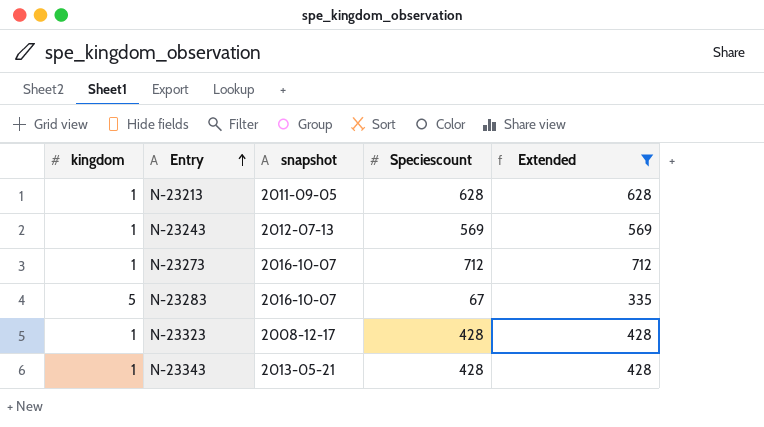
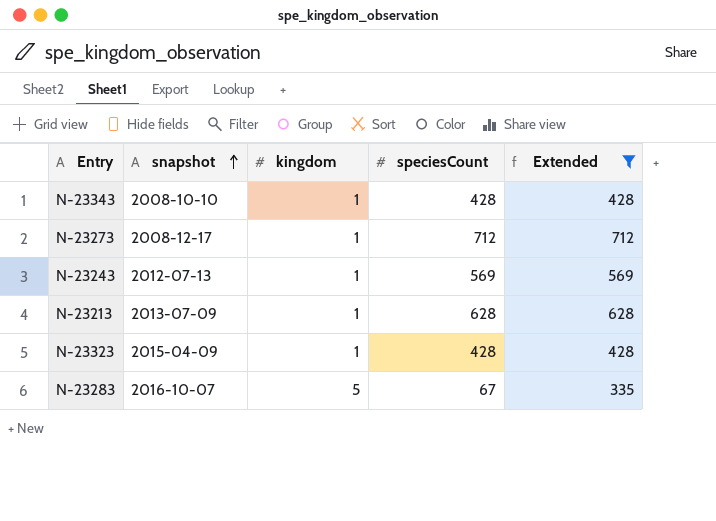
row order: Entry ascending -> snapshot ascending
column kingdom | position: 1 -> 3
column name: Speciescount -> speciesCount
N-23343 | snapshot: 2013-05-21 -> 2008-10-10
N-23273 | snapshot: 2016-10-07 -> 2008-12-17
N-23213 | snapshot: 2011-09-05 -> 2013-07-09
N-23323 | snapshot: 2008-12-17 -> 2015-04-09

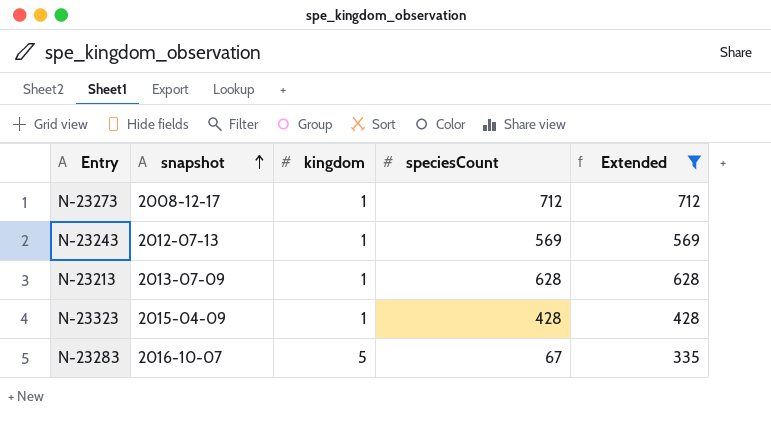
row N-23343: 2008-10-10 | 1 | 428 | 428 -> none

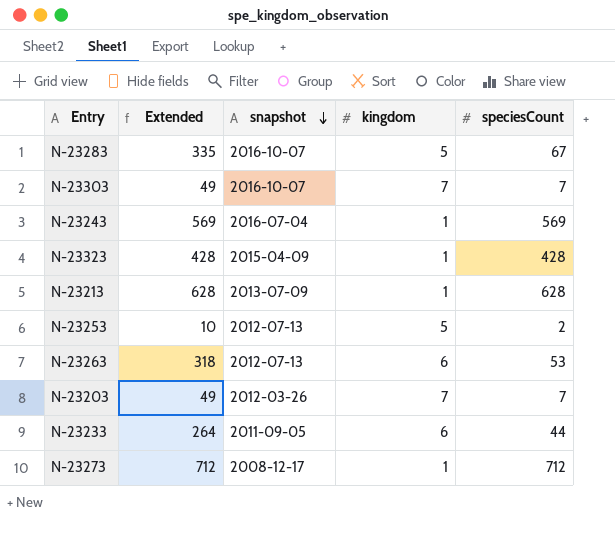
filter: Extended >= 335 -> none
row order: snapshot ascending -> snapshot descending
column Extended | position: 5 -> 2
N-23243 | snapshot: 2012-07-13 -> 2016-07-04

